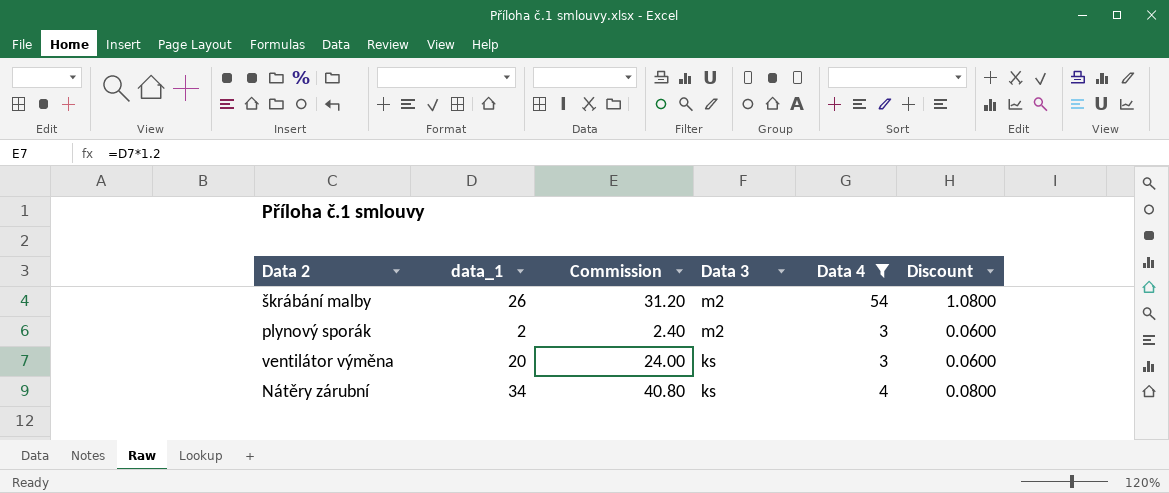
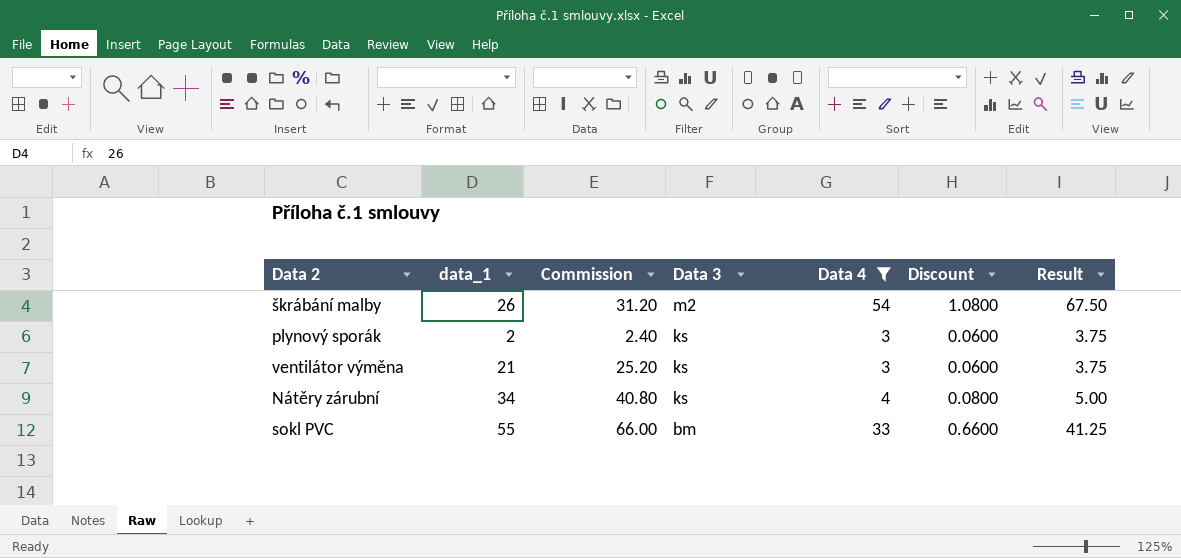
column Result | formula: none -> [Data 4] * 1.25
plynový sporák | Data 3: m2 -> ks
ventilátor výměna | data_1: 20 -> 21
ventilátor výměna | Commission: 24.00 -> 25.20
row sokl PVC: none -> 55 | 66.00 | bm | 33 | 0.6600 | 41.25

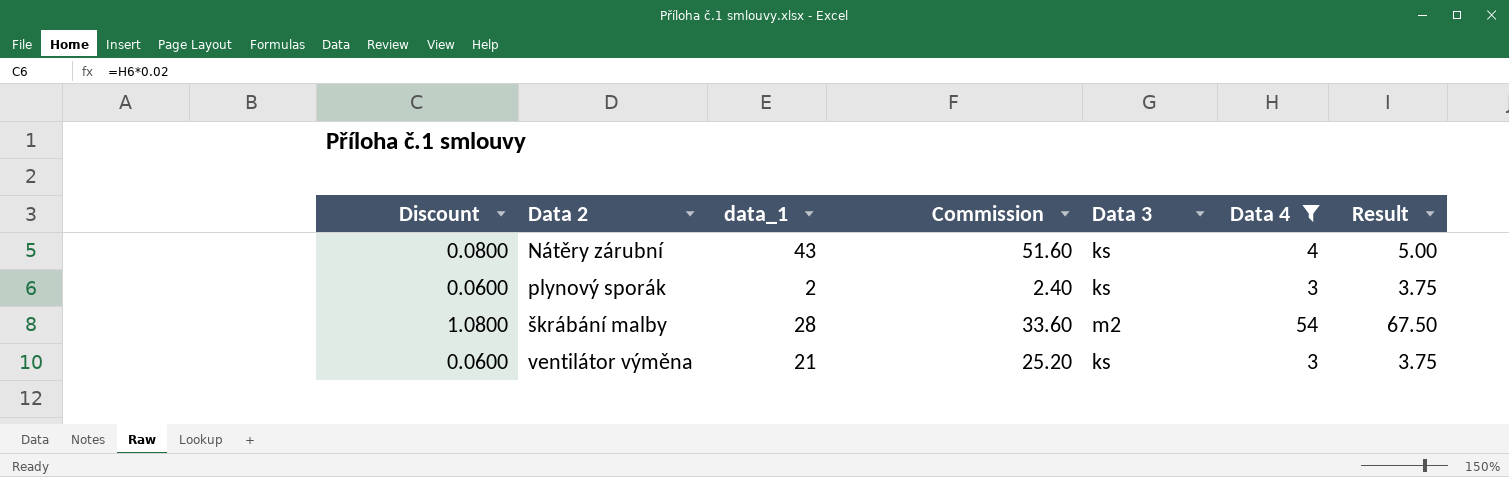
row order: Data 3 descending -> Data 2 ascending
column Discount | position: 6 -> 1
row sokl PVC: 55 | 66.00 | bm | 33 | 0.6600 | 41.25 -> none
Nátěry zárubní | data_1: 34 -> 43
Nátěry zárubní | Commission: 40.80 -> 51.60
škrábání malby | data_1: 26 -> 28
škrábání malby | Commission: 31.20 -> 33.60

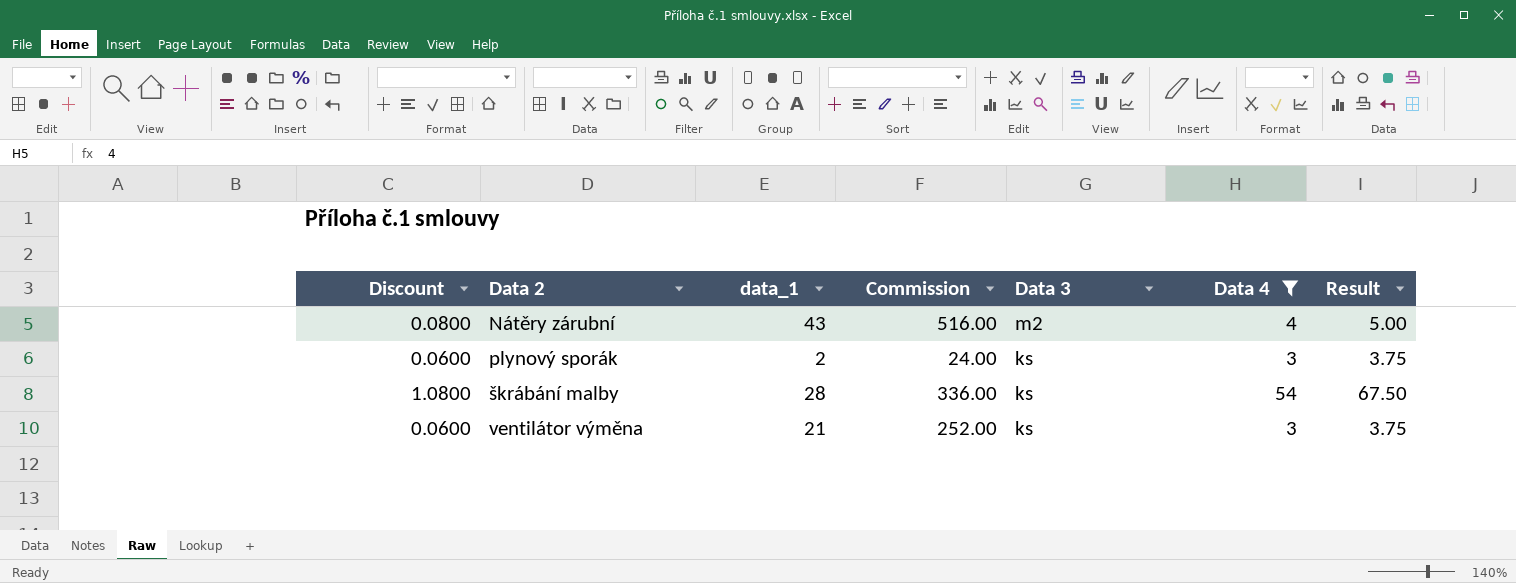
column Commission | formula: [data_1] * 1.2 -> [data_1] * 12
Nátěry zárubní | Data 3: ks -> m2
škrábání malby | Data 3: m2 -> ks

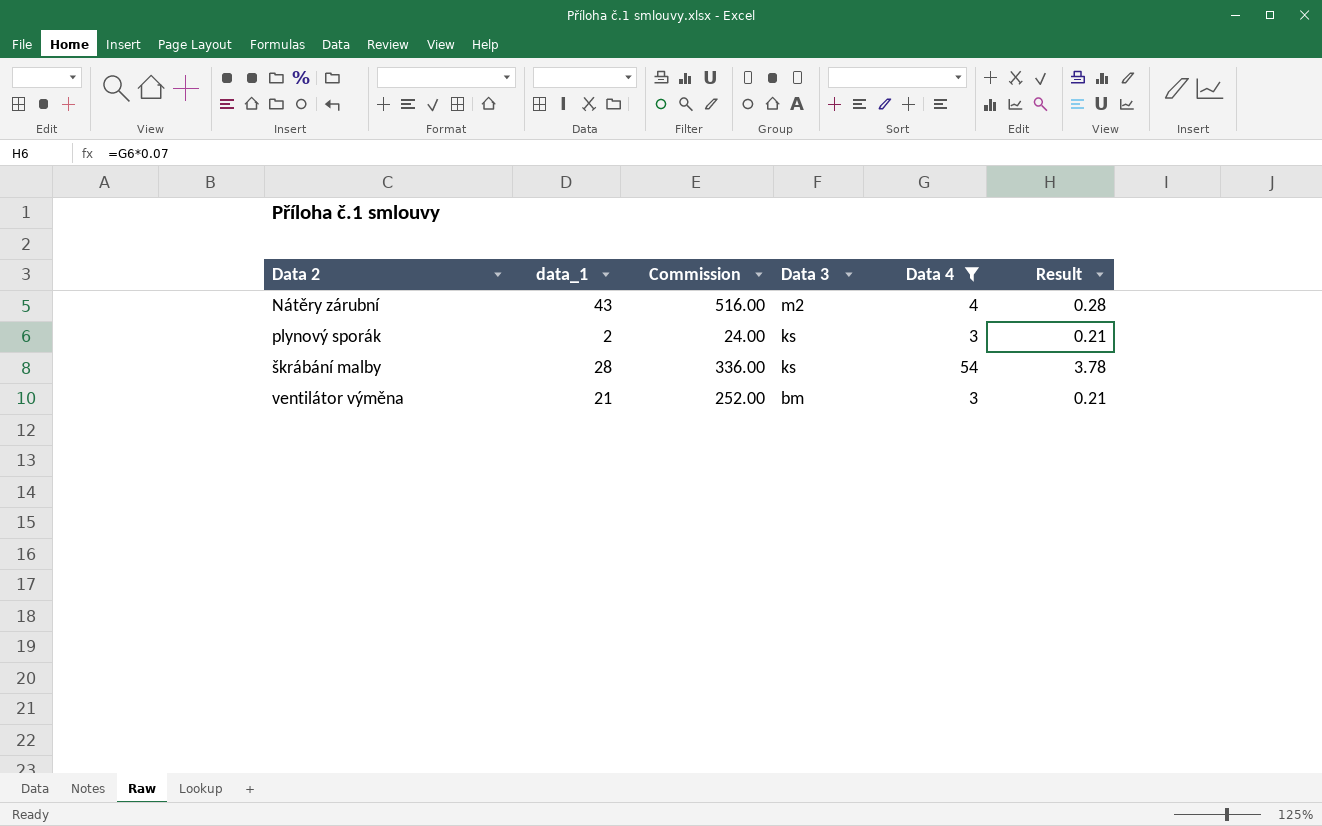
column Discount | formula: [Data 4] * 0.02 -> none
column Result | formula: [Data 4] * 1.25 -> [Data 4] * 0.07
ventilátor výměna | Data 3: ks -> bm

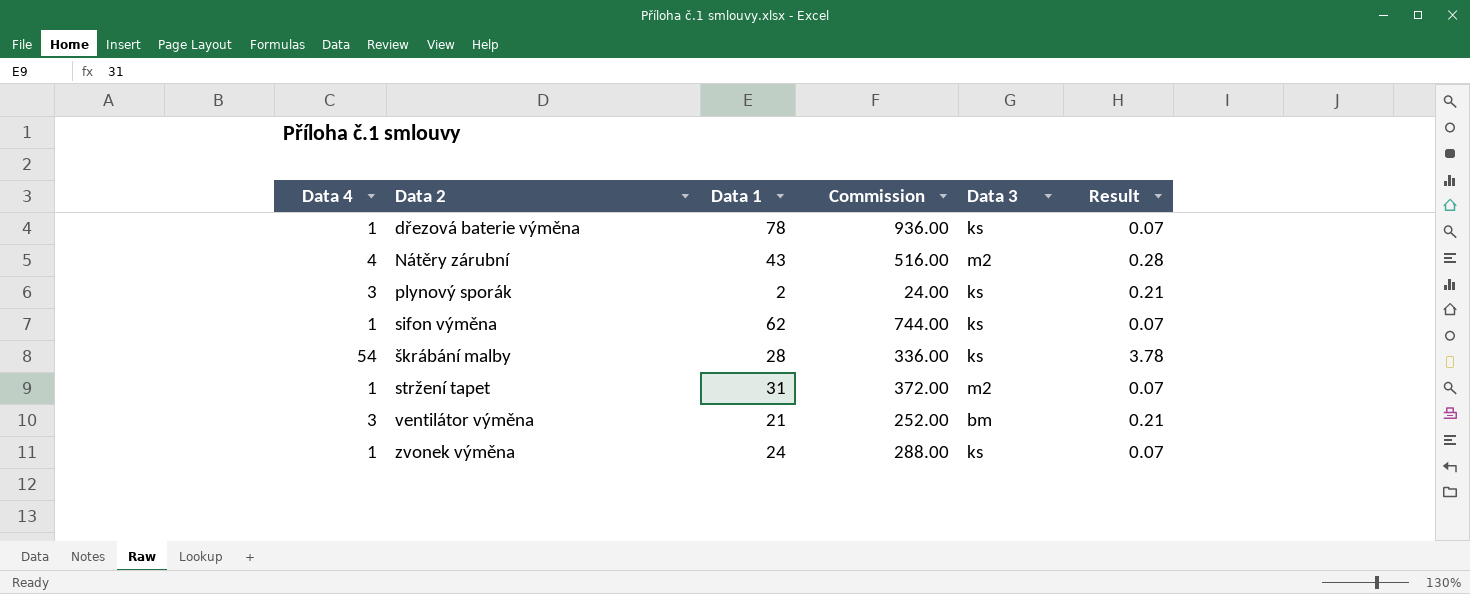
filter: Data 4 != 1 -> none
column Data 4 | position: 5 -> 1
column name: data_1 -> Data 1

